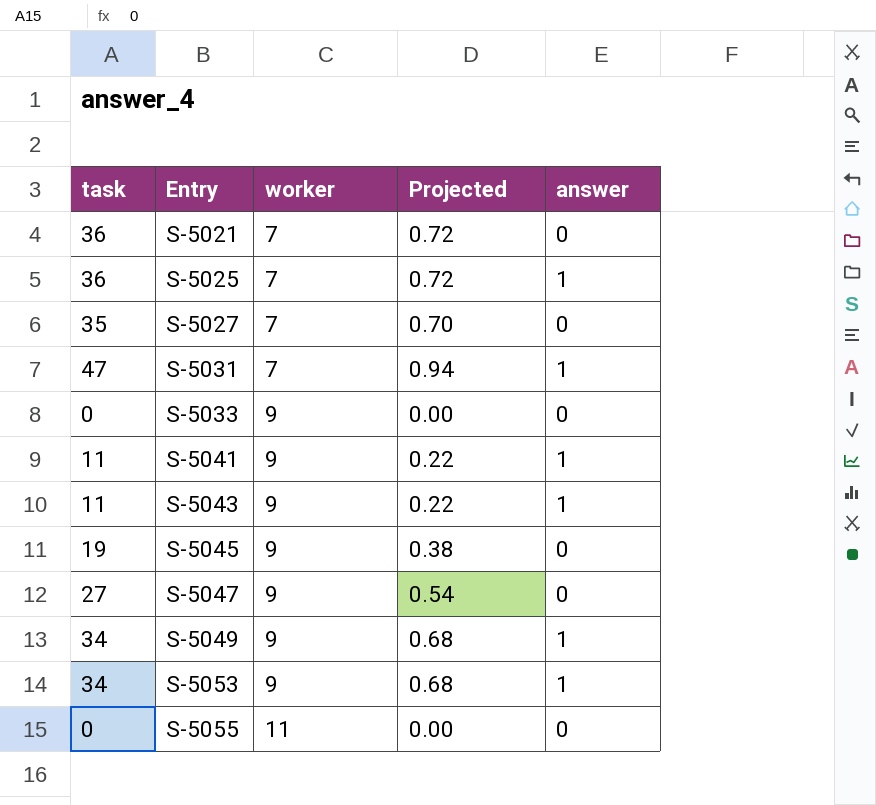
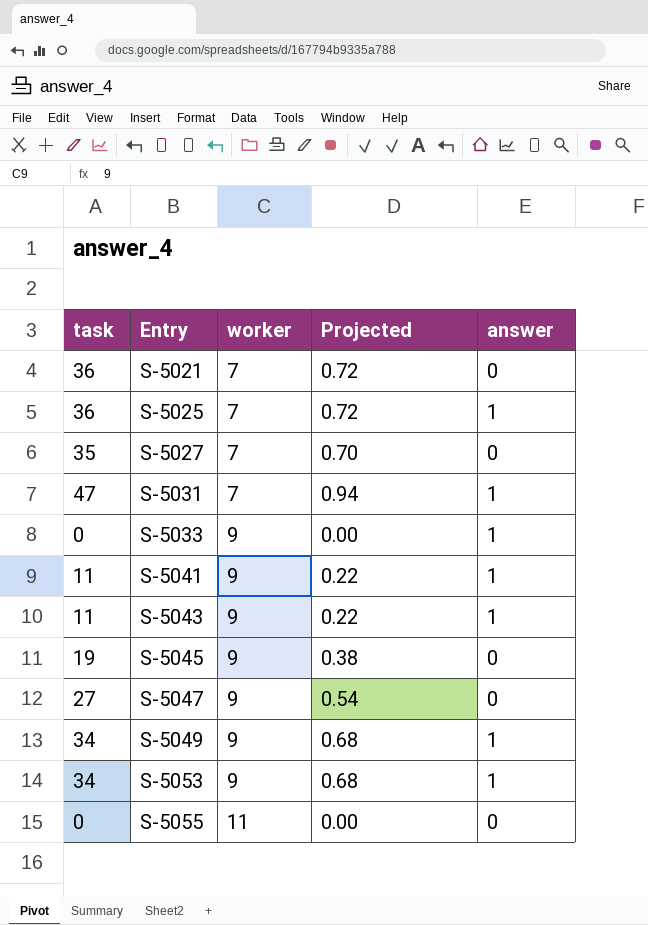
S-5033 | answer: 0 -> 1

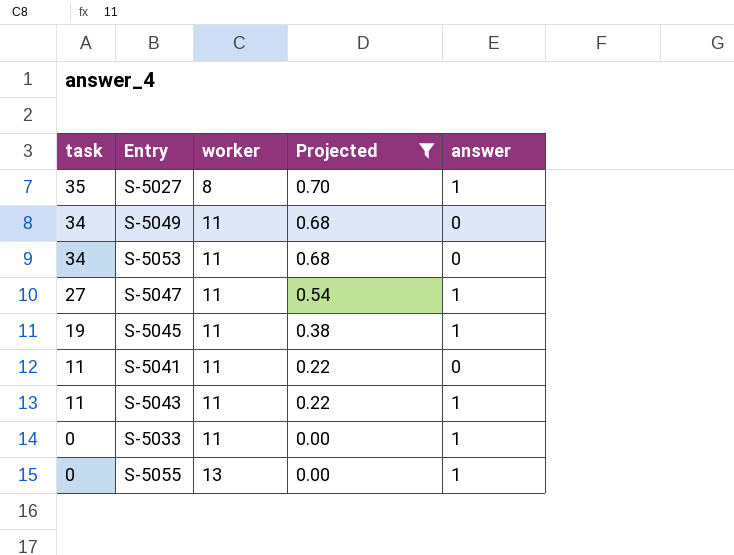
filter: none -> Projected <= 0.70
row order: Entry ascending -> task descending
S-5027 | worker: 7 -> 8
S-5027 | answer: 0 -> 1
S-5049 | worker: 9 -> 11
S-5049 | answer: 1 -> 0
S-5053 | worker: 9 -> 11
S-5053 | answer: 1 -> 0
S-5047 | worker: 9 -> 11
S-5047 | answer: 0 -> 1
S-5045 | worker: 9 -> 11
S-5045 | answer: 0 -> 1
S-5041 | worker: 9 -> 11
S-5041 | answer: 1 -> 0
S-5043 | worker: 9 -> 11
S-5033 | worker: 9 -> 11
S-5055 | worker: 11 -> 13
S-5055 | answer: 0 -> 1

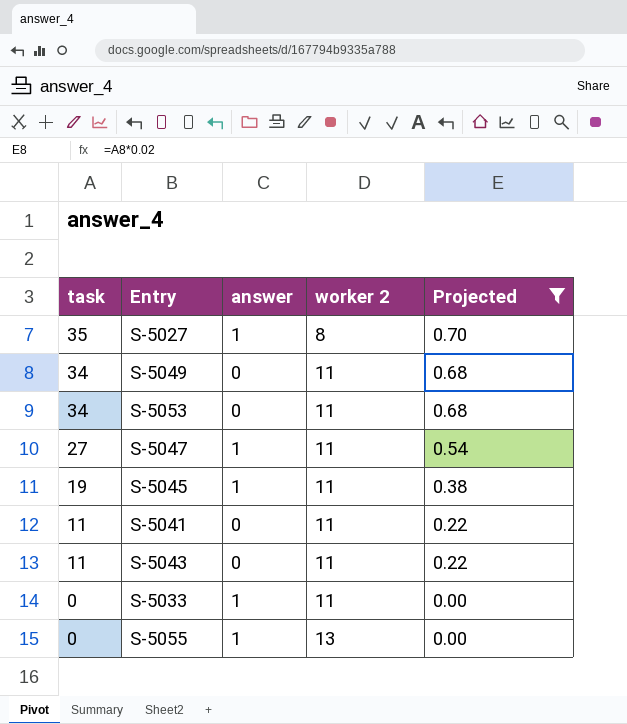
column answer | position: 5 -> 3
column name: worker -> worker 2
S-5043 | answer: 1 -> 0

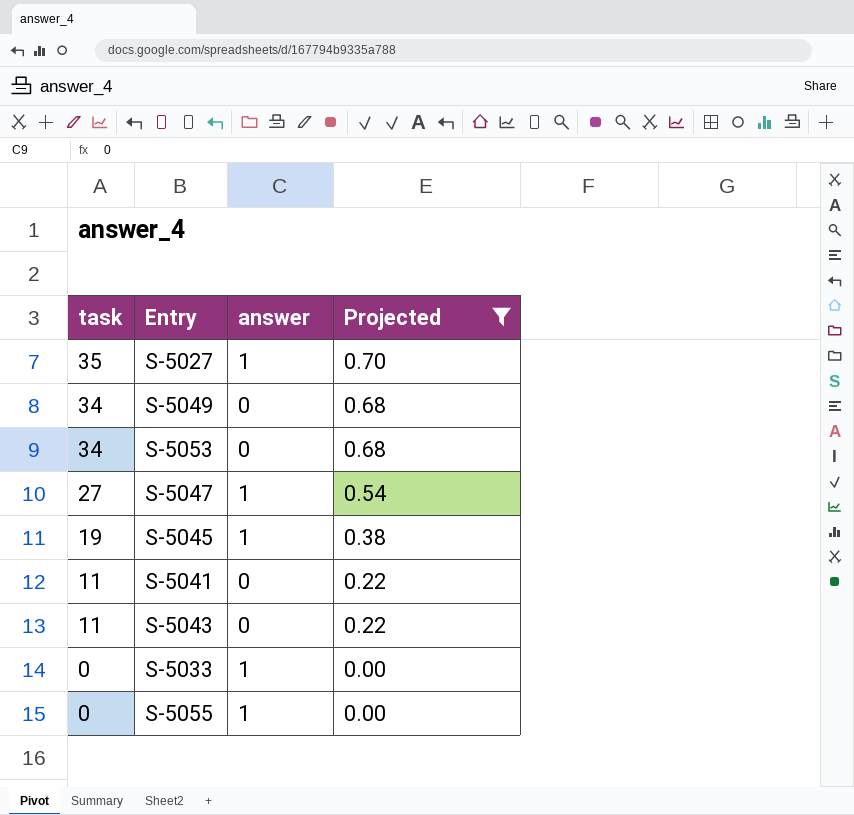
column worker 2 | position: 4 -> none

